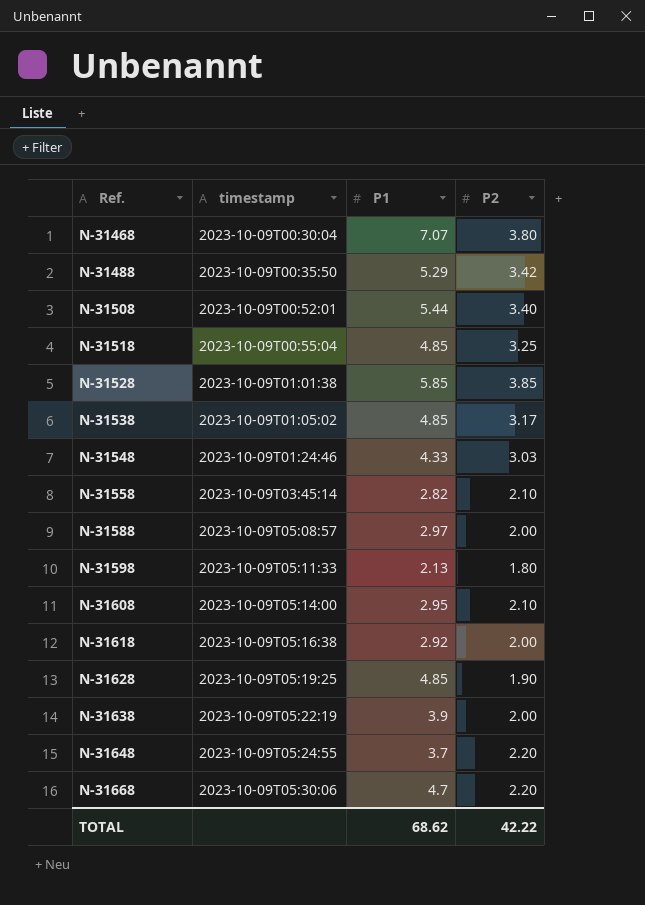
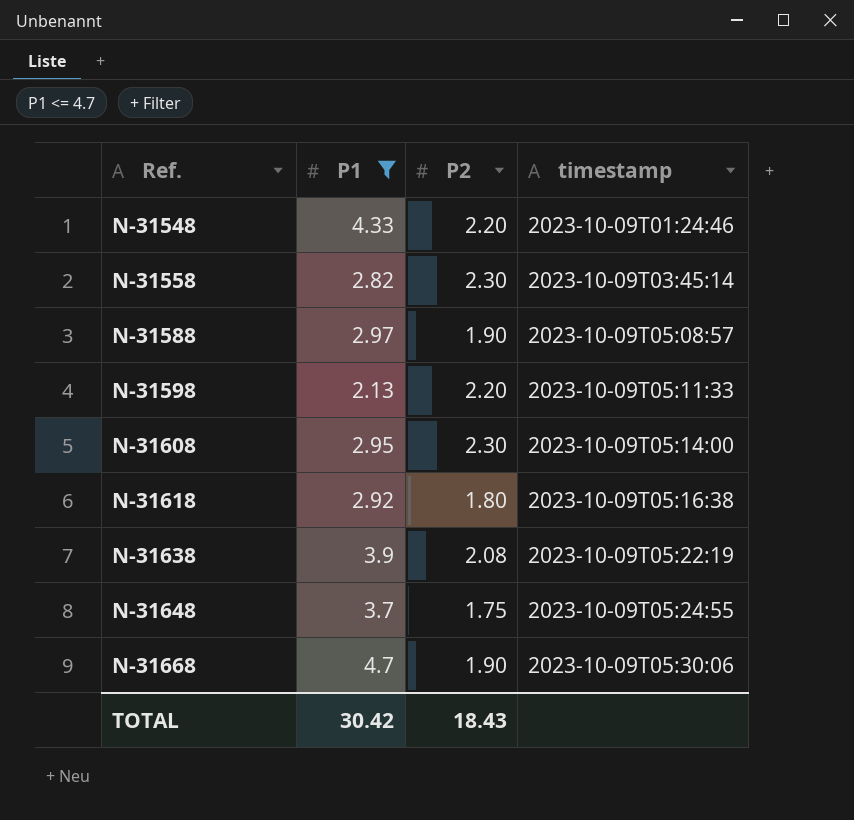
filter: none -> P1 <= 4.7
column timestamp | position: 2 -> 4
N-31548 | P2: 3.03 -> 2.20
N-31558 | P2: 2.10 -> 2.30
N-31588 | P2: 2.00 -> 1.90
N-31598 | P2: 1.80 -> 2.20
N-31608 | P2: 2.10 -> 2.30
N-31618 | P2: 2.00 -> 1.80
N-31638 | P2: 2.00 -> 2.08
N-31648 | P2: 2.20 -> 1.75
N-31668 | P2: 2.20 -> 1.90
TOTAL | P1: 68.62 -> 30.42
TOTAL | P2: 42.22 -> 18.43

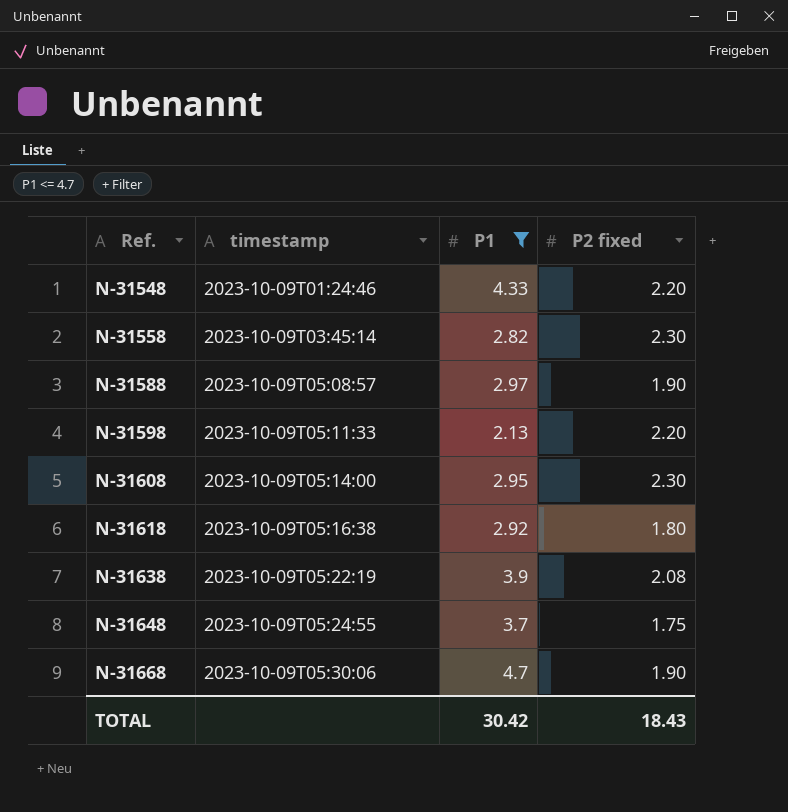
column timestamp | position: 4 -> 2
column name: P2 -> P2 fixed

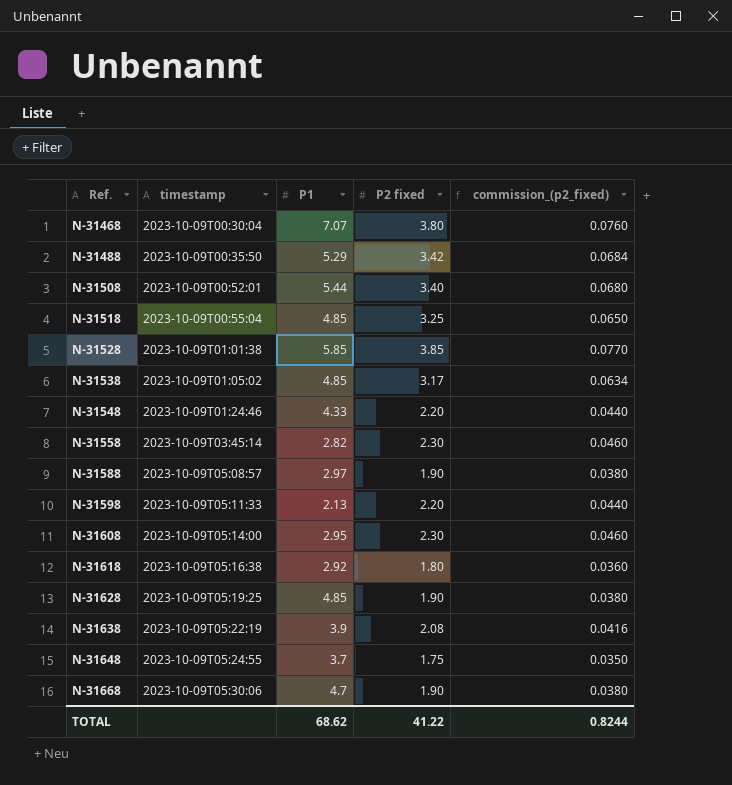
filter: P1 <= 4.7 -> none
column commission_(p2_fixed) | formula: none -> [P2 fixed] * 0.02
TOTAL | P1: 30.42 -> 68.62
TOTAL | P2 fixed: 18.43 -> 41.22

